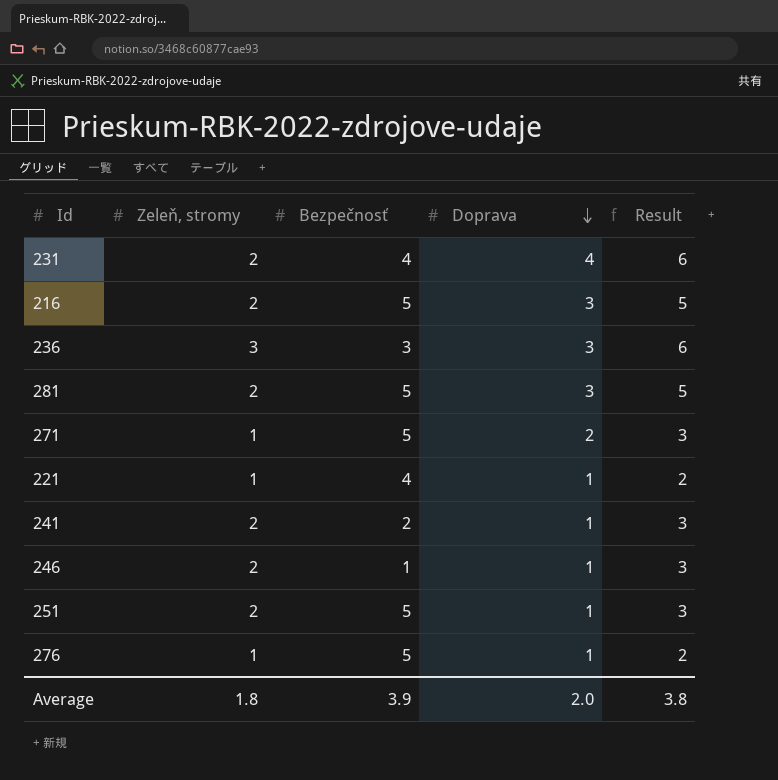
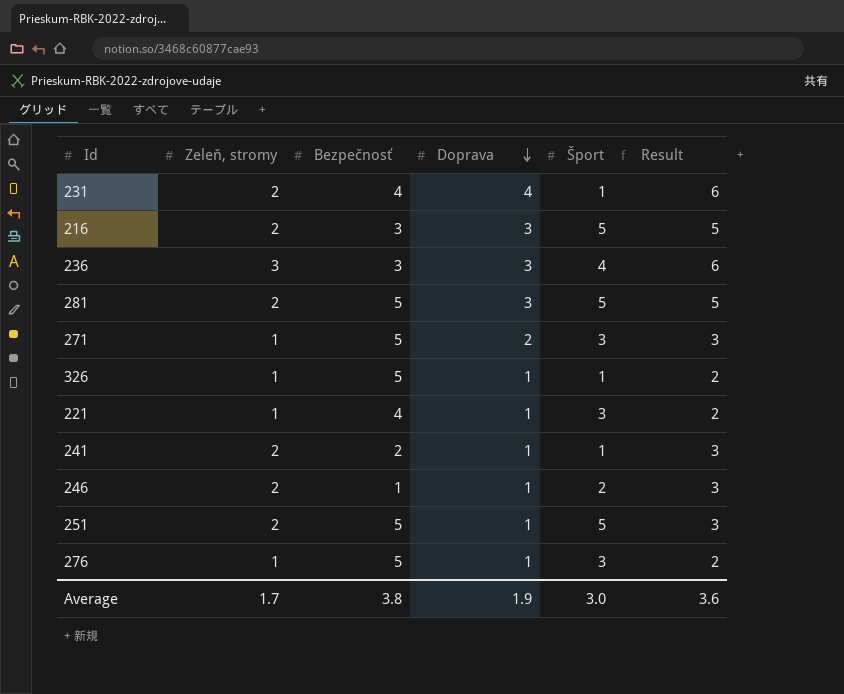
column Šport | position: none -> 5
216 | Bezpečnosť: 5 -> 3
row 326: none -> 1 | 5 | 1 | 1 | 2
Average | Zeleň, stromy: 1.8 -> 1.7
Average | Bezpečnosť: 3.9 -> 3.8
Average | Doprava: 2.0 -> 1.9
Average | Result: 3.8 -> 3.6

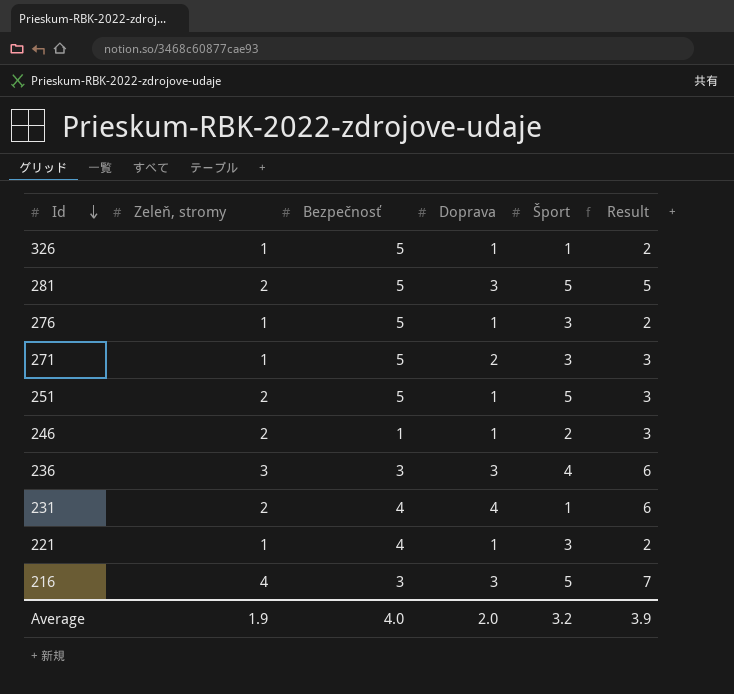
row order: Doprava descending -> Id descending
row 241: 2 | 2 | 1 | 1 | 3 -> none
216 | Zeleň, stromy: 2 -> 4
216 | Result: 5 -> 7
Average | Zeleň, stromy: 1.7 -> 1.9
Average | Bezpečnosť: 3.8 -> 4.0
Average | Doprava: 1.9 -> 2.0
Average | Šport: 3.0 -> 3.2
Average | Result: 3.6 -> 3.9

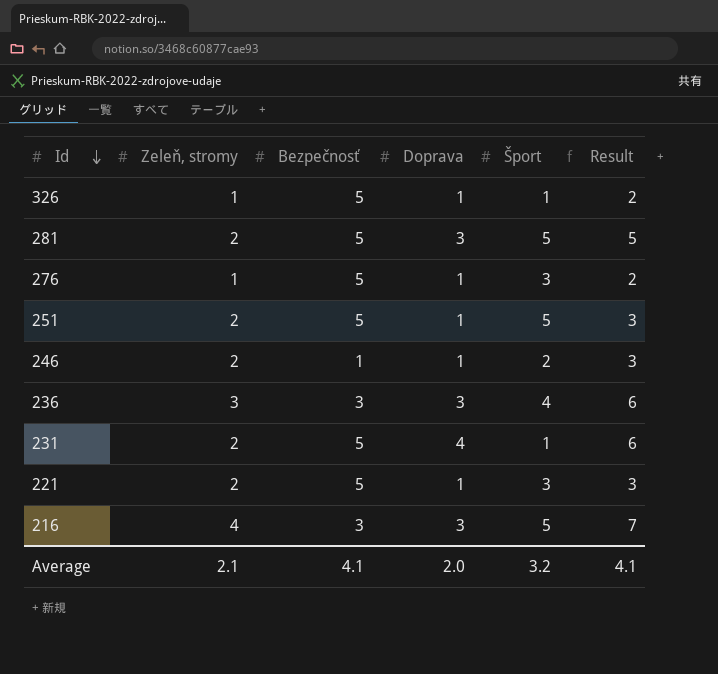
row 271: 1 | 5 | 2 | 3 | 3 -> none
231 | Bezpečnosť: 4 -> 5
221 | Zeleň, stromy: 1 -> 2
221 | Bezpečnosť: 4 -> 5
221 | Result: 2 -> 3
Average | Zeleň, stromy: 1.9 -> 2.1
Average | Bezpečnosť: 4.0 -> 4.1
Average | Result: 3.9 -> 4.1

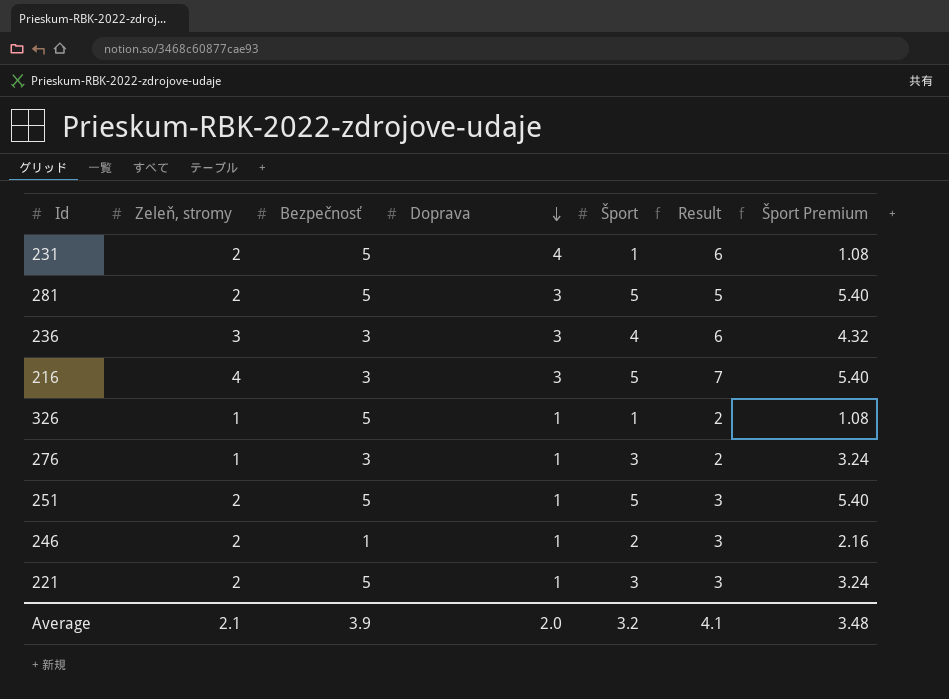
row order: Id descending -> Doprava descending
column Šport Premium | formula: none -> [Šport] * 1.08
276 | Bezpečnosť: 5 -> 3
Average | Bezpečnosť: 4.1 -> 3.9

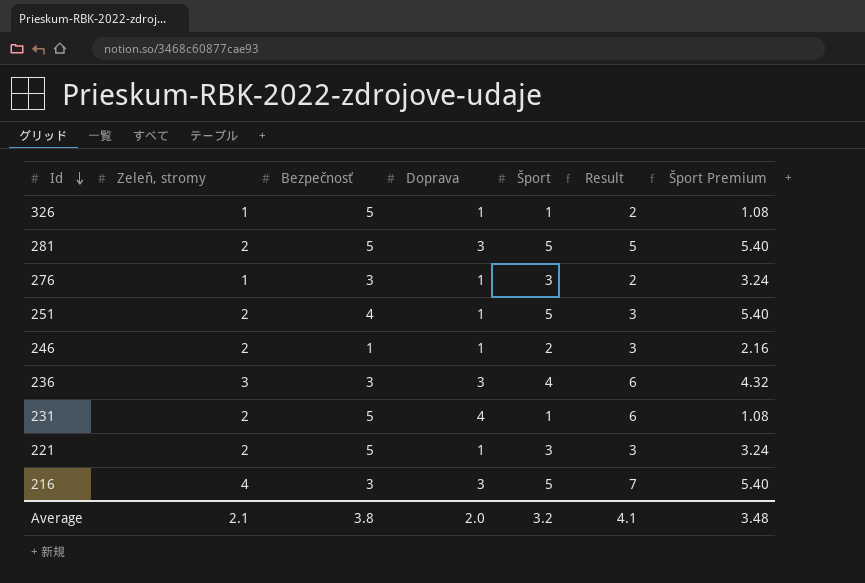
row order: Doprava descending -> Id descending
251 | Bezpečnosť: 5 -> 4
Average | Bezpečnosť: 3.9 -> 3.8

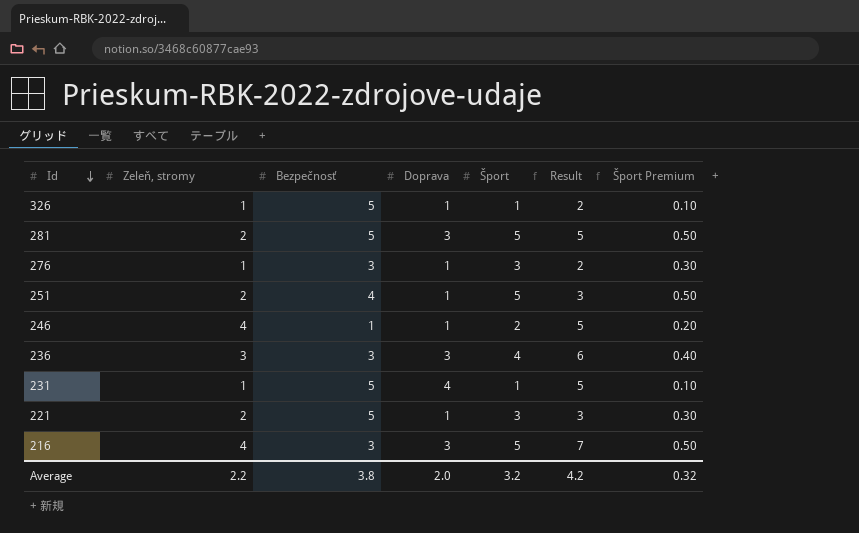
column Šport Premium | formula: [Šport] * 1.08 -> [Šport] * 0.1
246 | Zeleň, stromy: 2 -> 4
246 | Result: 3 -> 5
231 | Zeleň, stromy: 2 -> 1
231 | Result: 6 -> 5
Average | Zeleň, stromy: 2.1 -> 2.2
Average | Result: 4.1 -> 4.2
Average | Šport Premium: 3.48 -> 0.32

